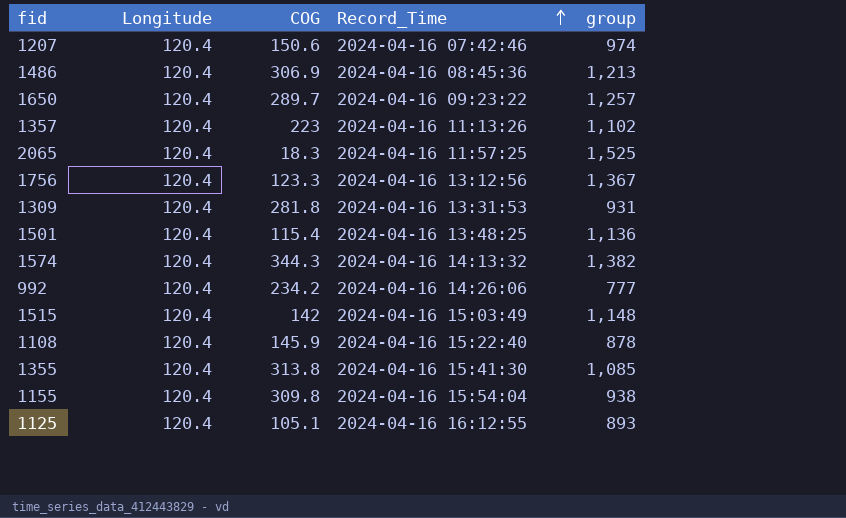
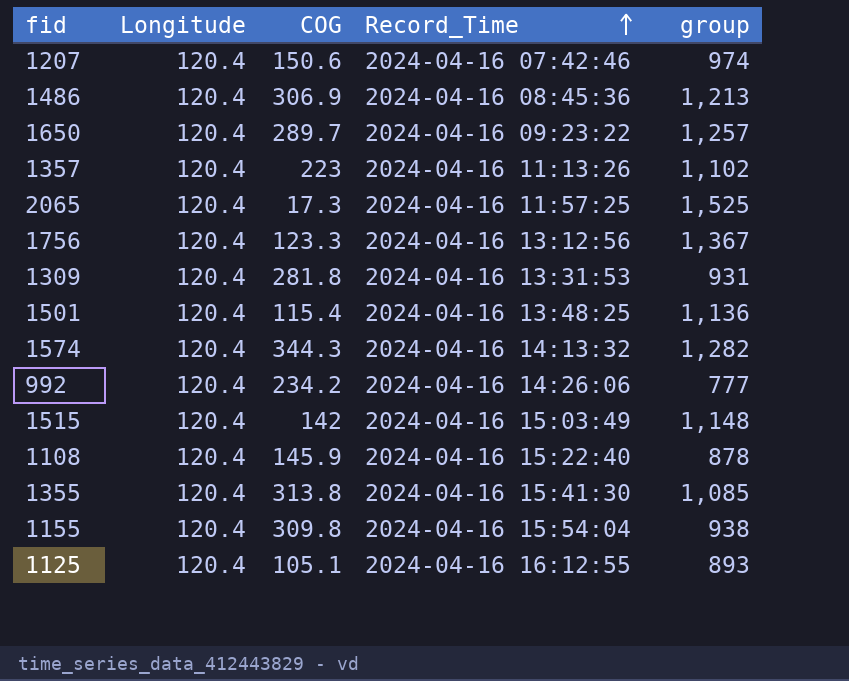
2065 | COG: 18.3 -> 17.3
1574 | group: 1,382 -> 1,282

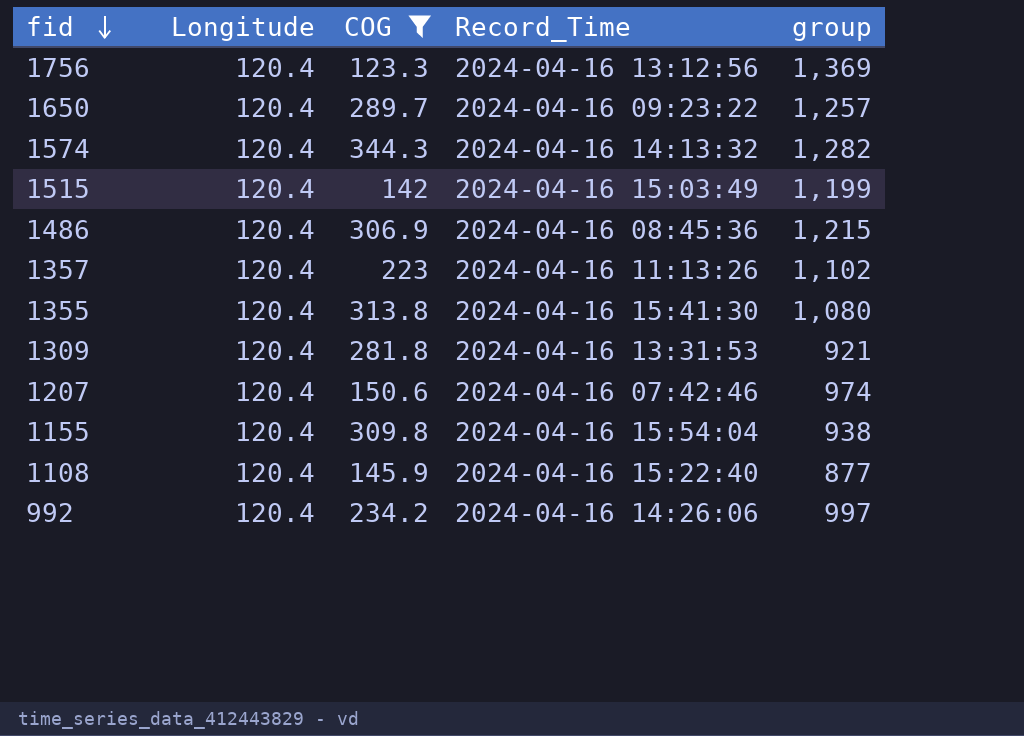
filter: none -> COG >= 123.3
row order: Record_Time ascending -> fid descending
1756 | group: 1,367 -> 1,369
1515 | group: 1,148 -> 1,199
1486 | group: 1,213 -> 1,215
1355 | group: 1,085 -> 1,080
1309 | group: 931 -> 921
1108 | group: 878 -> 877
992 | group: 777 -> 997

